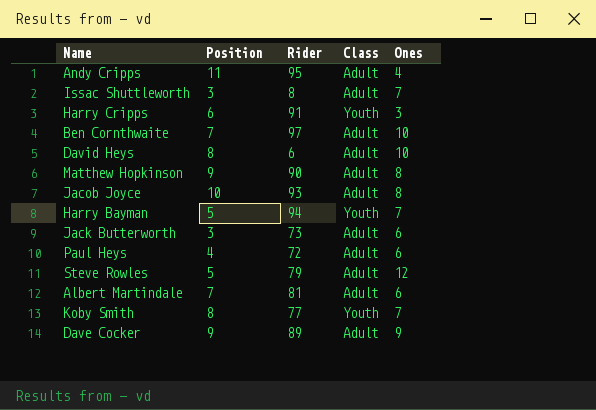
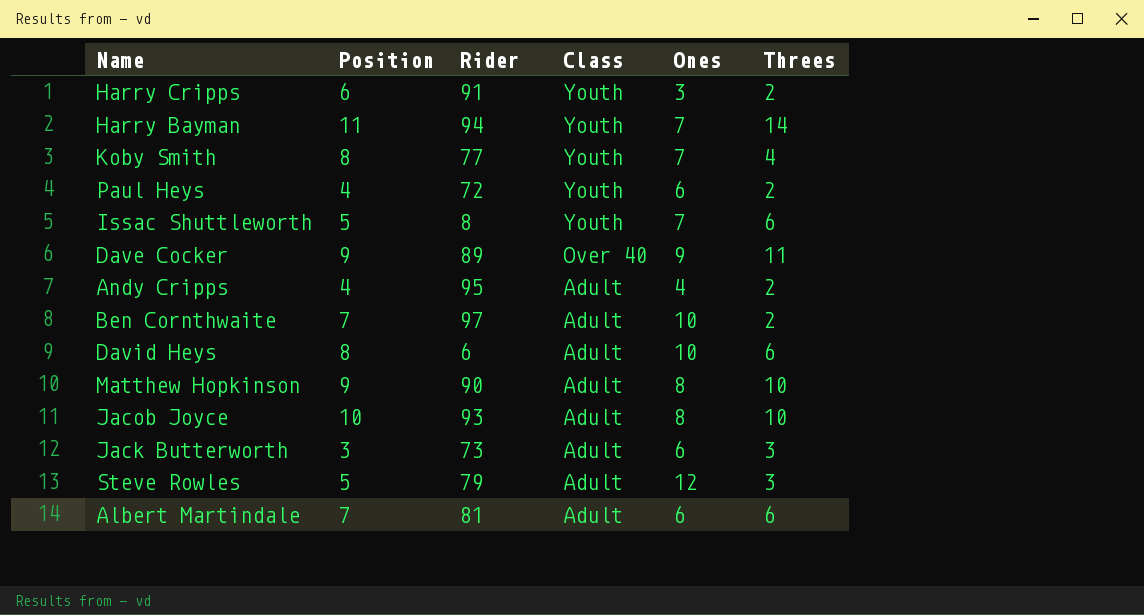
row order: none -> Class descending
column Threes | position: none -> 6
Harry Bayman | Position: 5 -> 11
Paul Heys | Class: Adult -> Youth
Issac Shuttleworth | Position: 3 -> 5
Issac Shuttleworth | Class: Adult -> Youth
Dave Cocker | Class: Adult -> Over 40
Andy Cripps | Position: 11 -> 4

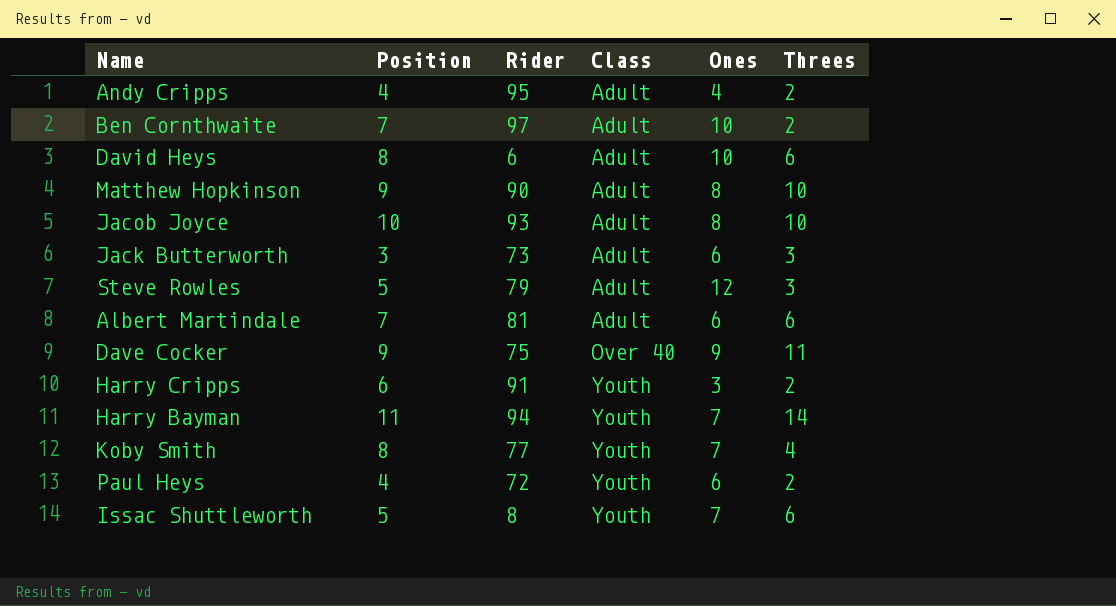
row order: Class descending -> Class ascending
Dave Cocker | Rider: 89 -> 75

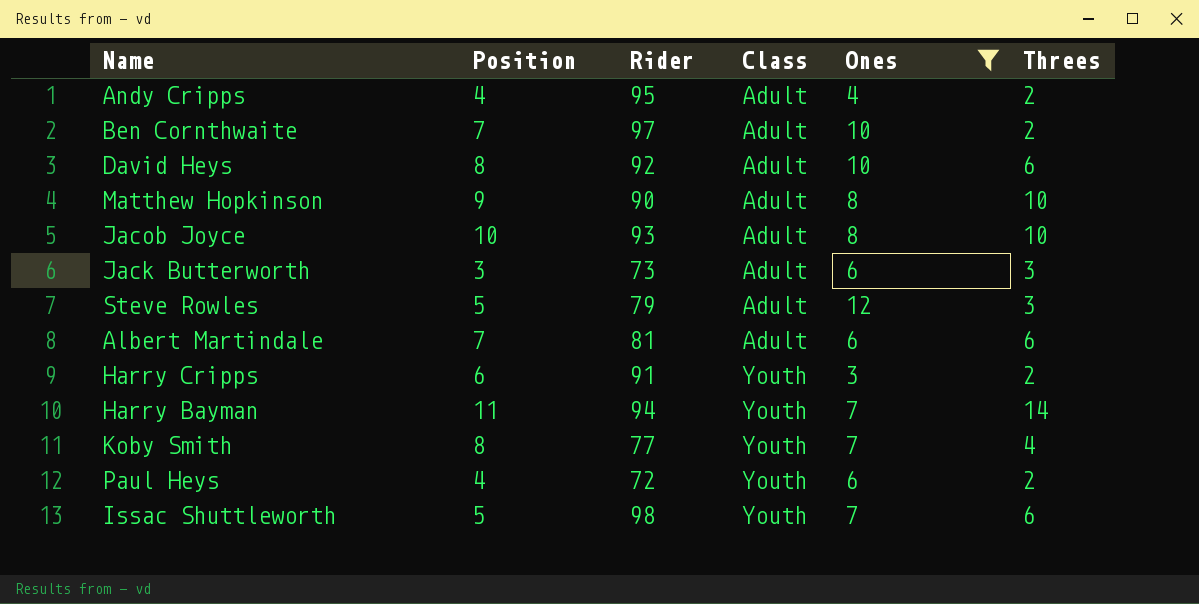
filter: none -> Ones != 9
David Heys | Rider: 6 -> 92
Issac Shuttleworth | Rider: 8 -> 98

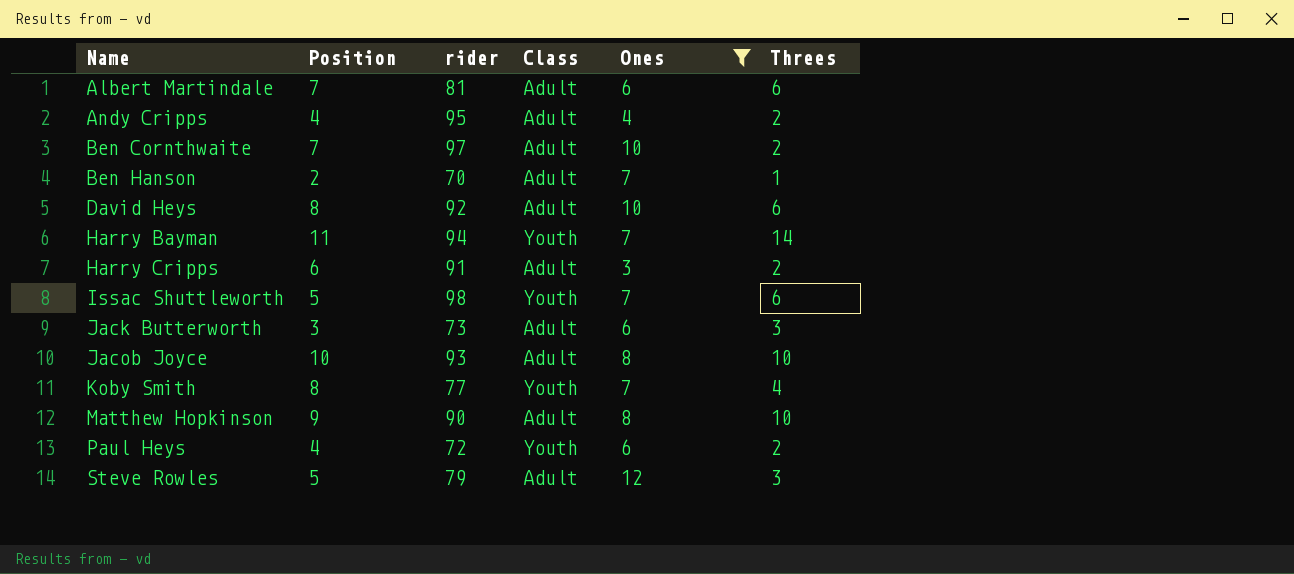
row order: Class ascending -> Name ascending
column name: Rider -> rider
row Ben Hanson: none -> 2 | 70 | Adult | 7 | 1
Harry Cripps | Class: Youth -> Adult

